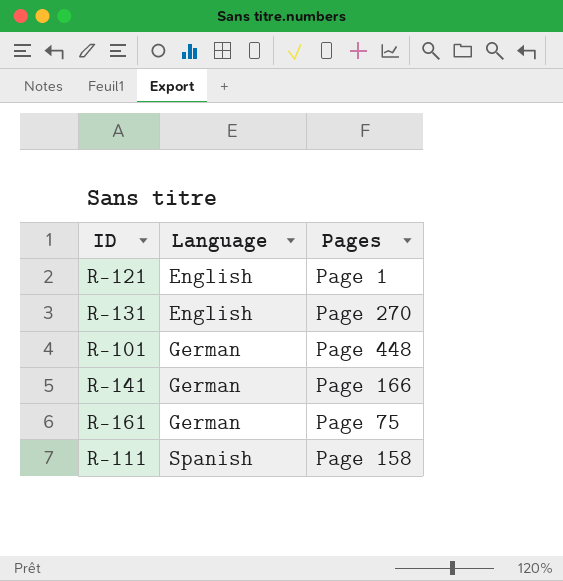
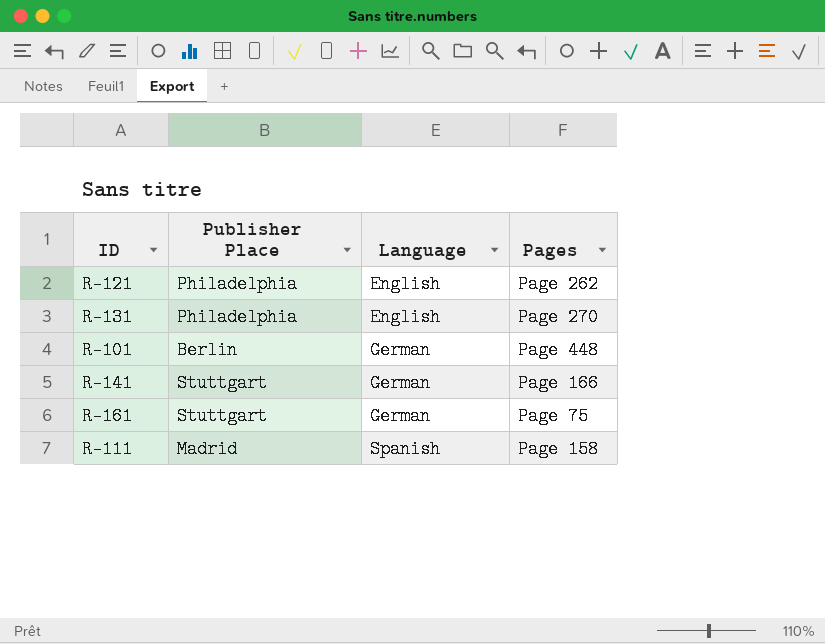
column Publisher Place | position: none -> 2
R-121 | Pages: Page 1 -> Page 262

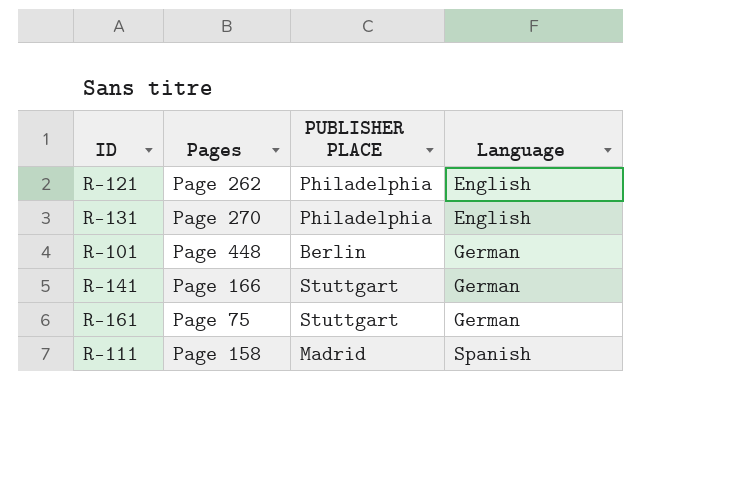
column Pages | position: 4 -> 2
column name: Publisher Place -> PUBLISHER PLACE

